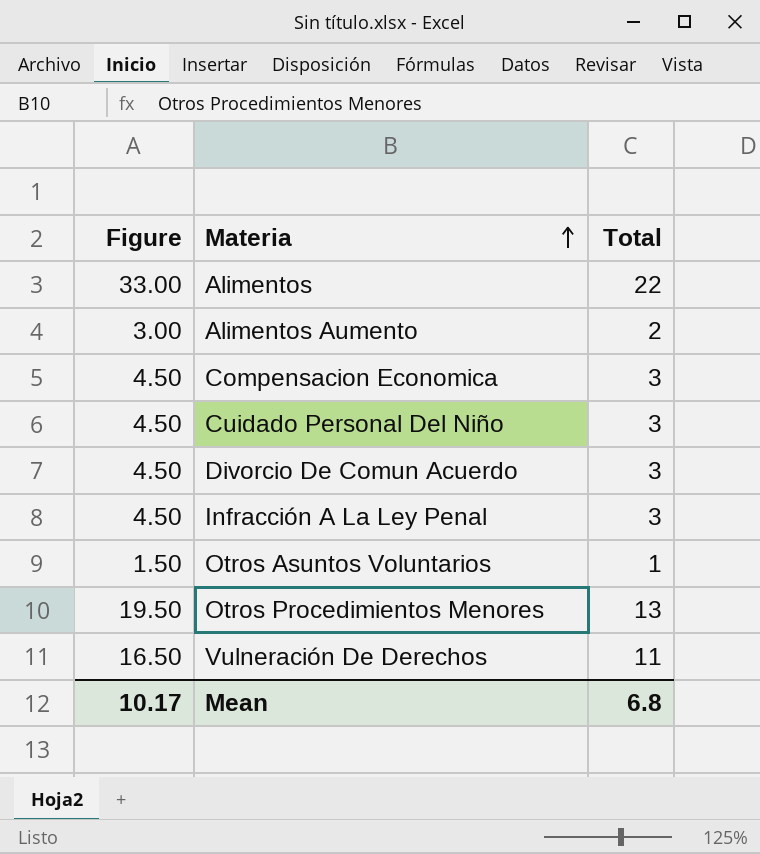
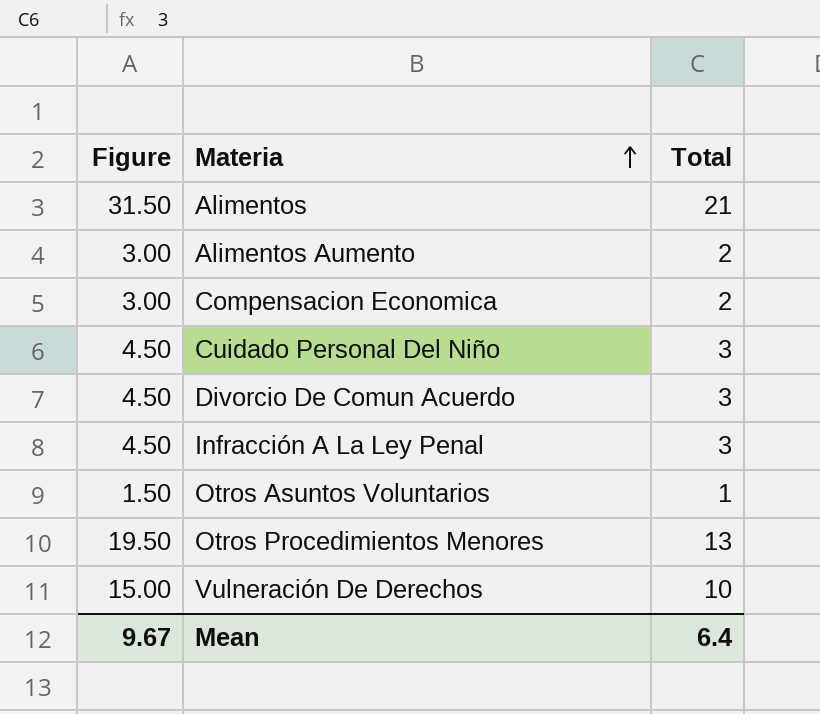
Alimentos | Figure: 33.00 -> 31.50
Alimentos | Total: 22 -> 21
Compensacion Economica | Figure: 4.50 -> 3.00
Compensacion Economica | Total: 3 -> 2
Vulneración De Derechos | Figure: 16.50 -> 15.00
Vulneración De Derechos | Total: 11 -> 10
Mean | Figure: 10.17 -> 9.67
Mean | Total: 6.8 -> 6.4

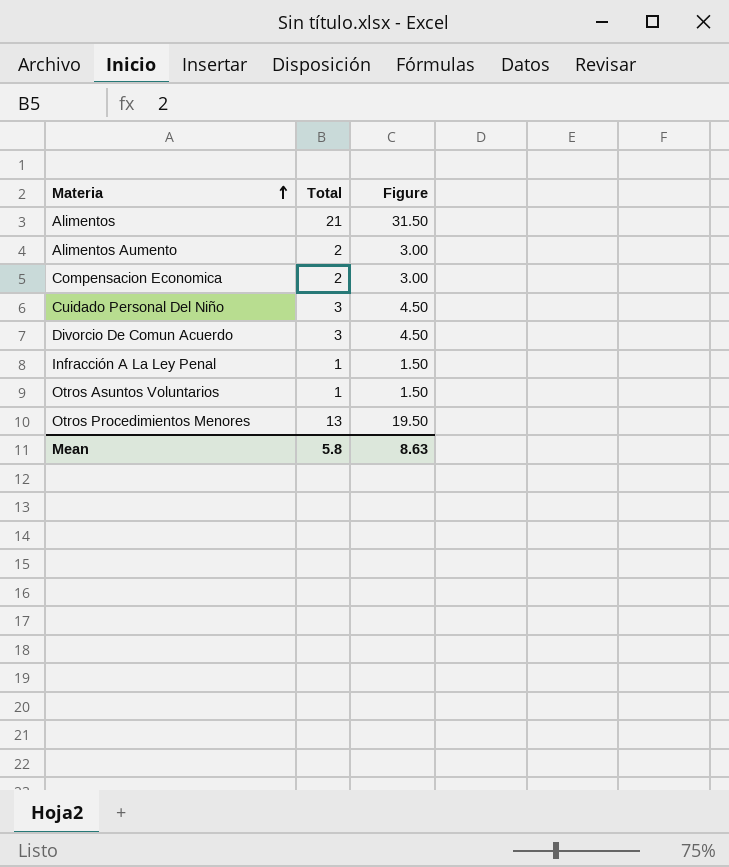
column Figure | position: 1 -> 3
row Vulneración De Derechos: 15.00 | 10 -> none
Infracción A La Ley Penal | Total: 3 -> 1
Infracción A La Ley Penal | Figure: 4.50 -> 1.50
Mean | Total: 6.4 -> 5.8
Mean | Figure: 9.67 -> 8.63

